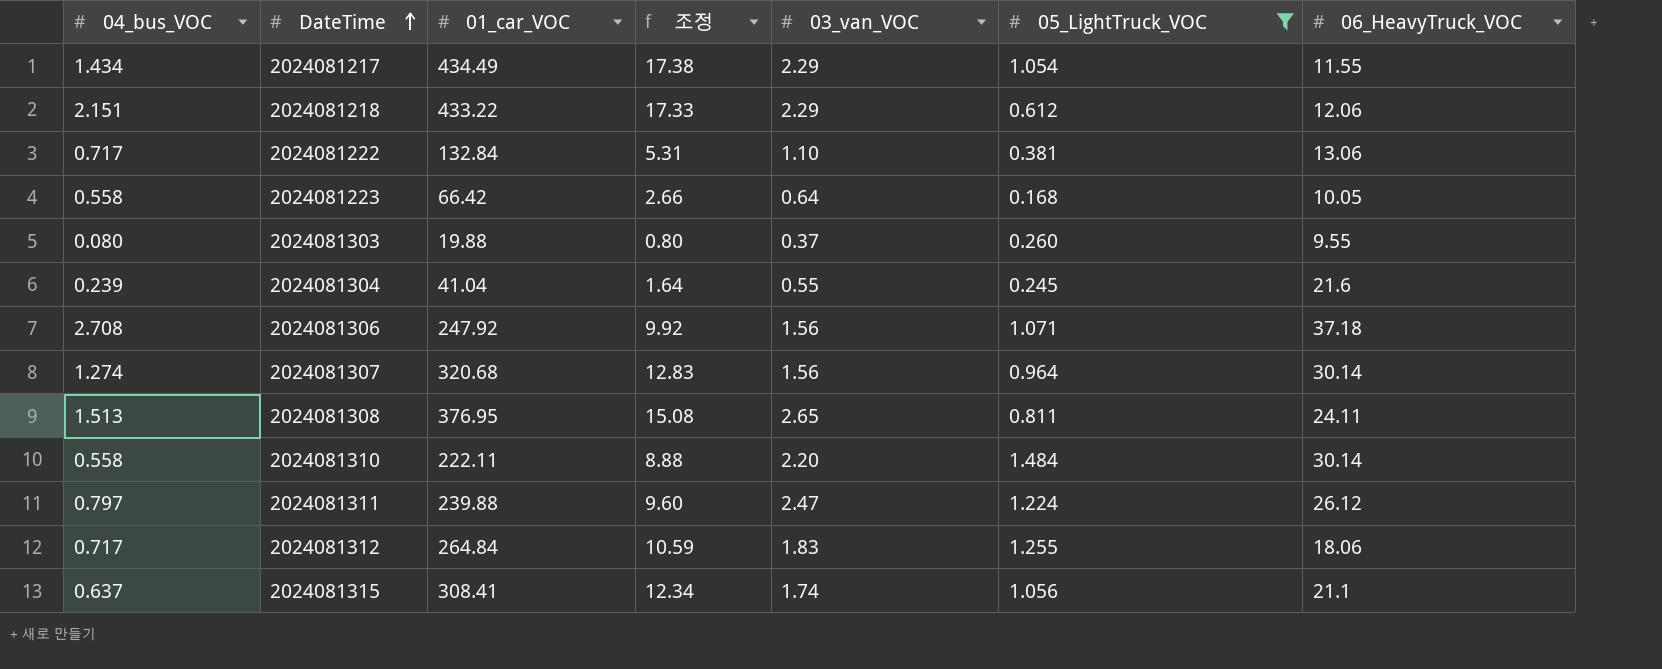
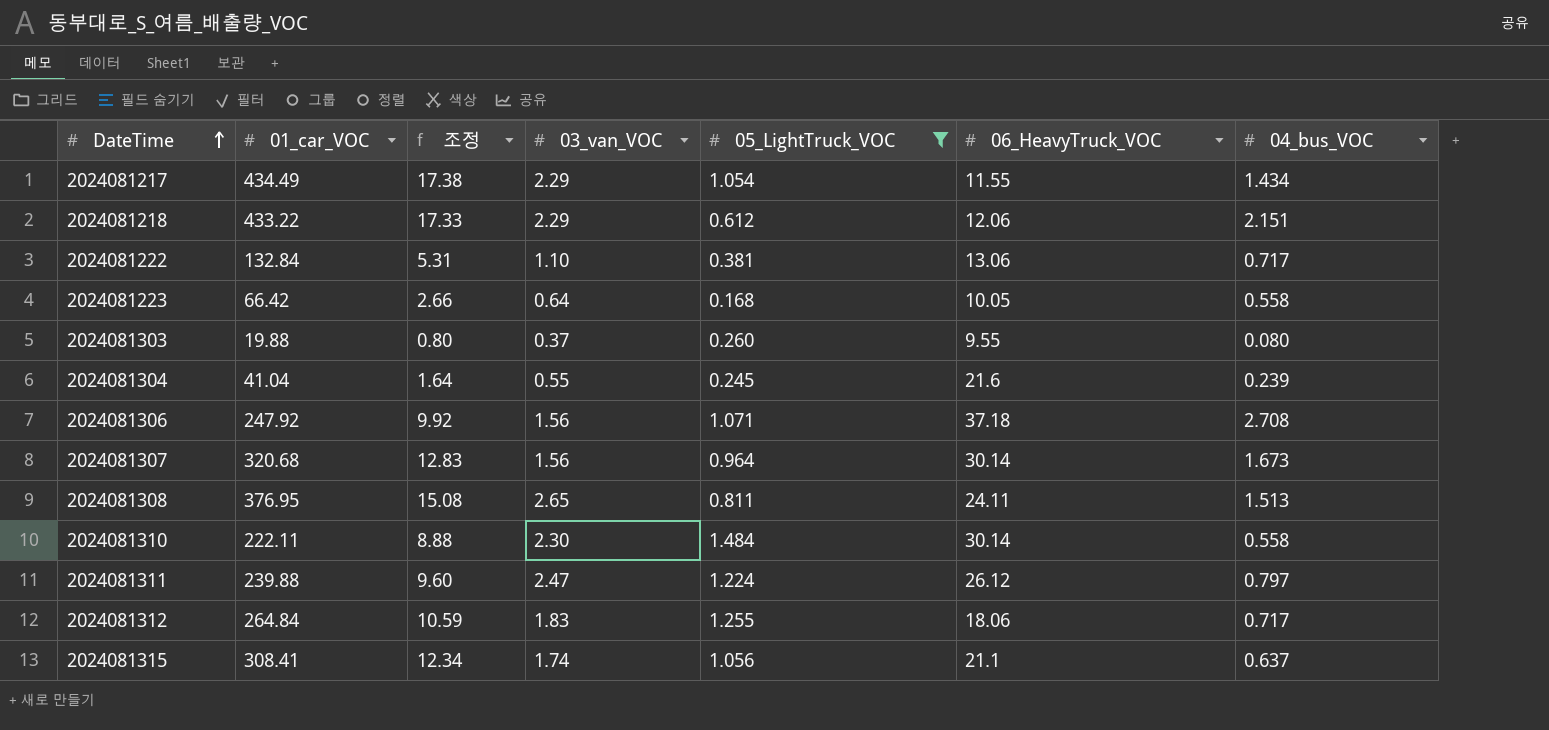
column 04_bus_VOC | position: 1 -> 7
2024081307 | 04_bus_VOC: 1.274 -> 1.673
2024081310 | 03_van_VOC: 2.20 -> 2.30

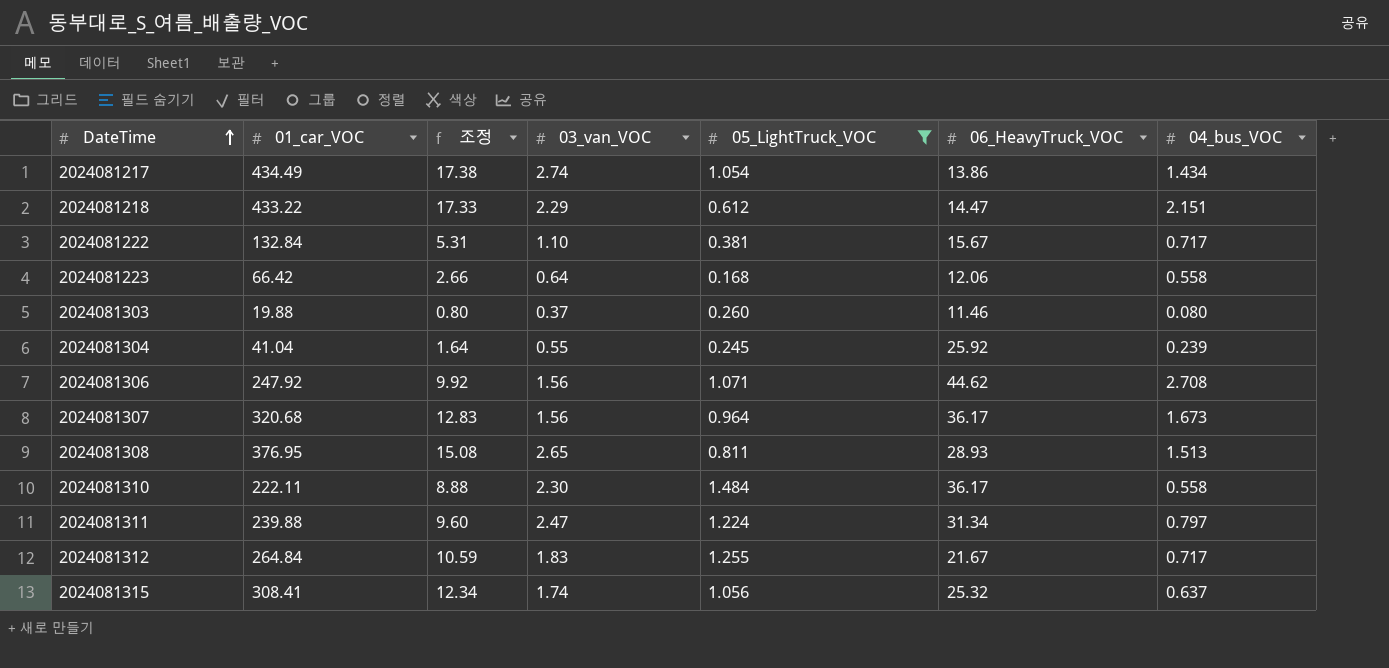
2024081217 | 03_van_VOC: 2.29 -> 2.74
2024081217 | 06_HeavyTruck_VOC: 11.55 -> 13.86
2024081218 | 06_HeavyTruck_VOC: 12.06 -> 14.47
2024081222 | 06_HeavyTruck_VOC: 13.06 -> 15.67
2024081223 | 06_HeavyTruck_VOC: 10.05 -> 12.06
2024081303 | 06_HeavyTruck_VOC: 9.55 -> 11.46
2024081304 | 06_HeavyTruck_VOC: 21.6 -> 25.92
2024081306 | 06_HeavyTruck_VOC: 37.18 -> 44.62
2024081307 | 06_HeavyTruck_VOC: 30.14 -> 36.17
2024081308 | 06_HeavyTruck_VOC: 24.11 -> 28.93
2024081310 | 06_HeavyTruck_VOC: 30.14 -> 36.17
2024081311 | 06_HeavyTruck_VOC: 26.12 -> 31.34
2024081312 | 06_HeavyTruck_VOC: 18.06 -> 21.67
2024081315 | 06_HeavyTruck_VOC: 21.1 -> 25.32

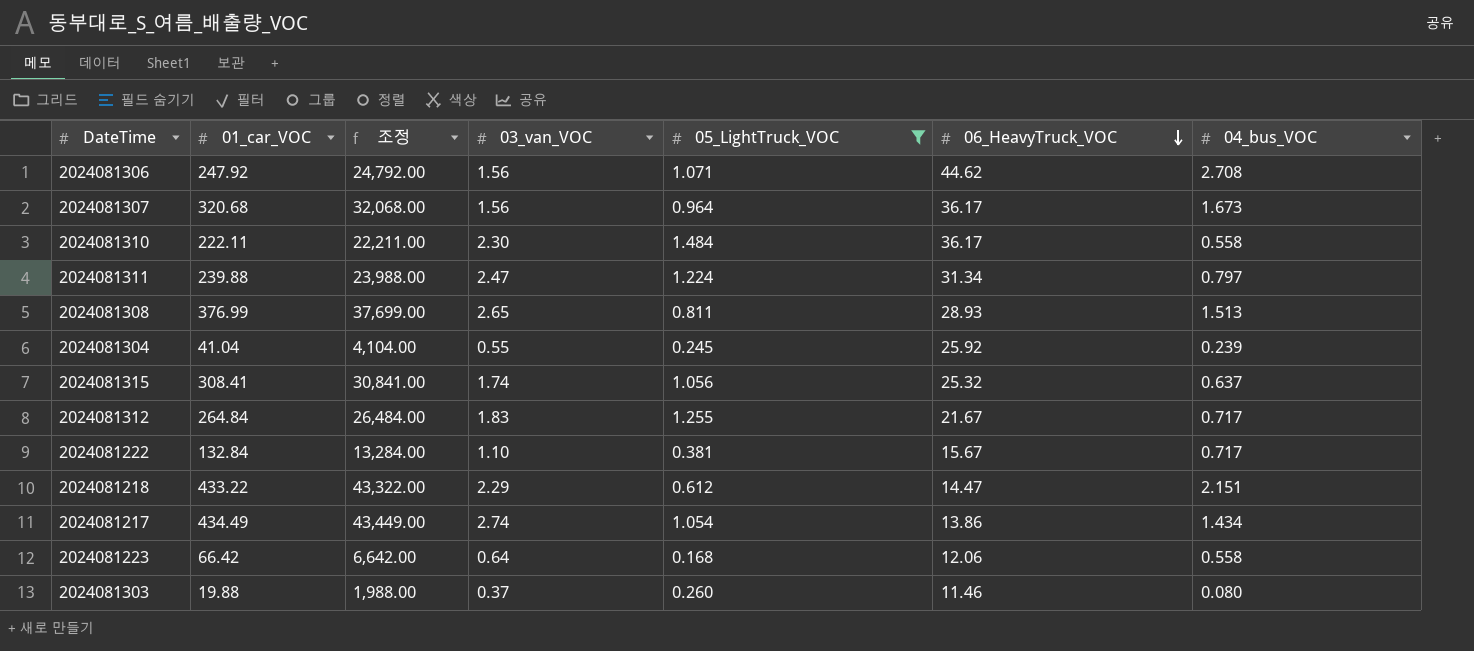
row order: DateTime ascending -> 06_HeavyTruck_VOC descending
column 조정 | formula: [01_car_VOC] * 0.04 -> [01_car_VOC] * 100
2024081308 | 01_car_VOC: 376.95 -> 376.99

